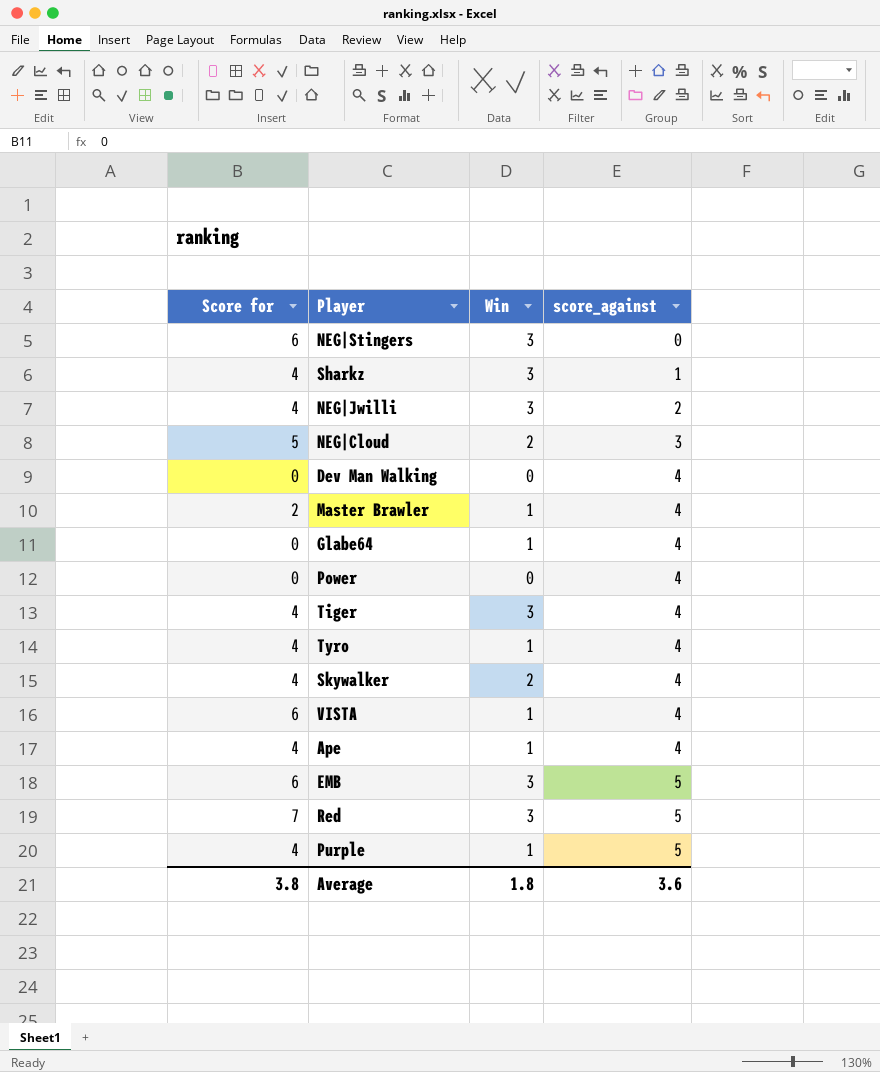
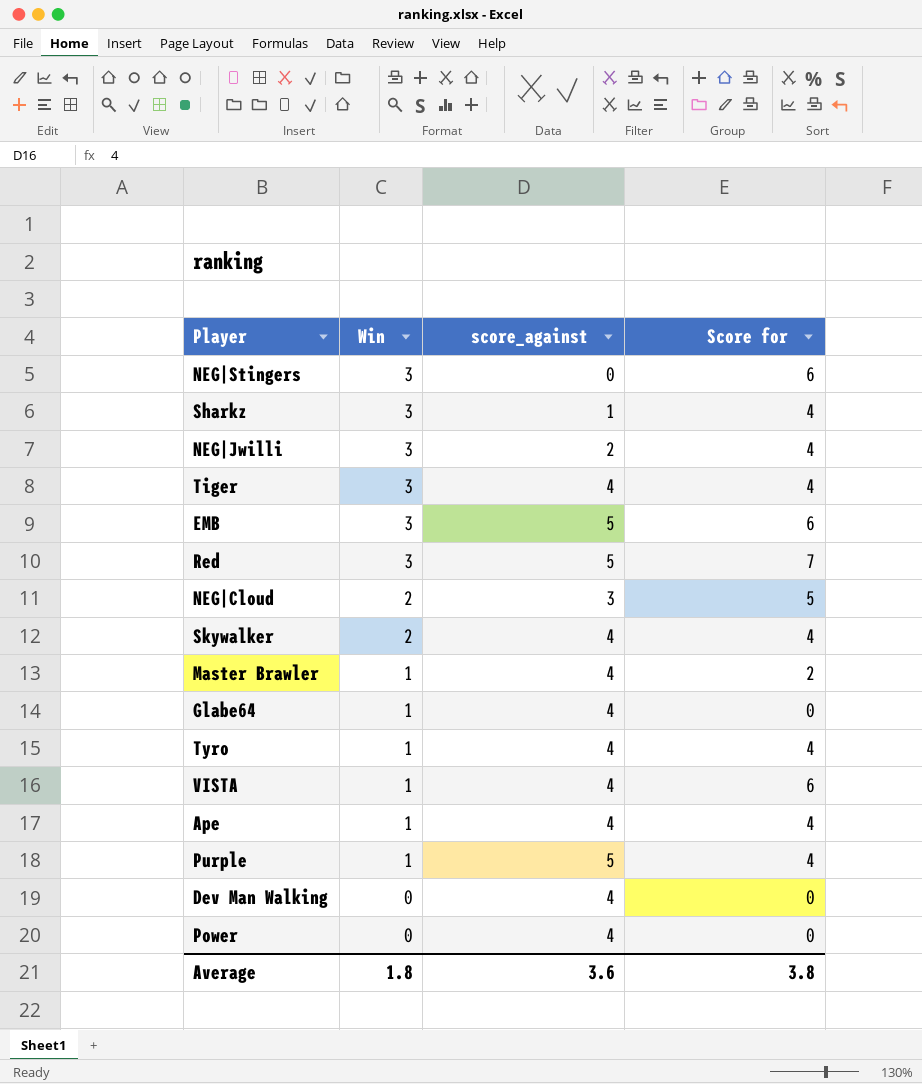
row order: score_against ascending -> Win descending
column Score for | position: 1 -> 4

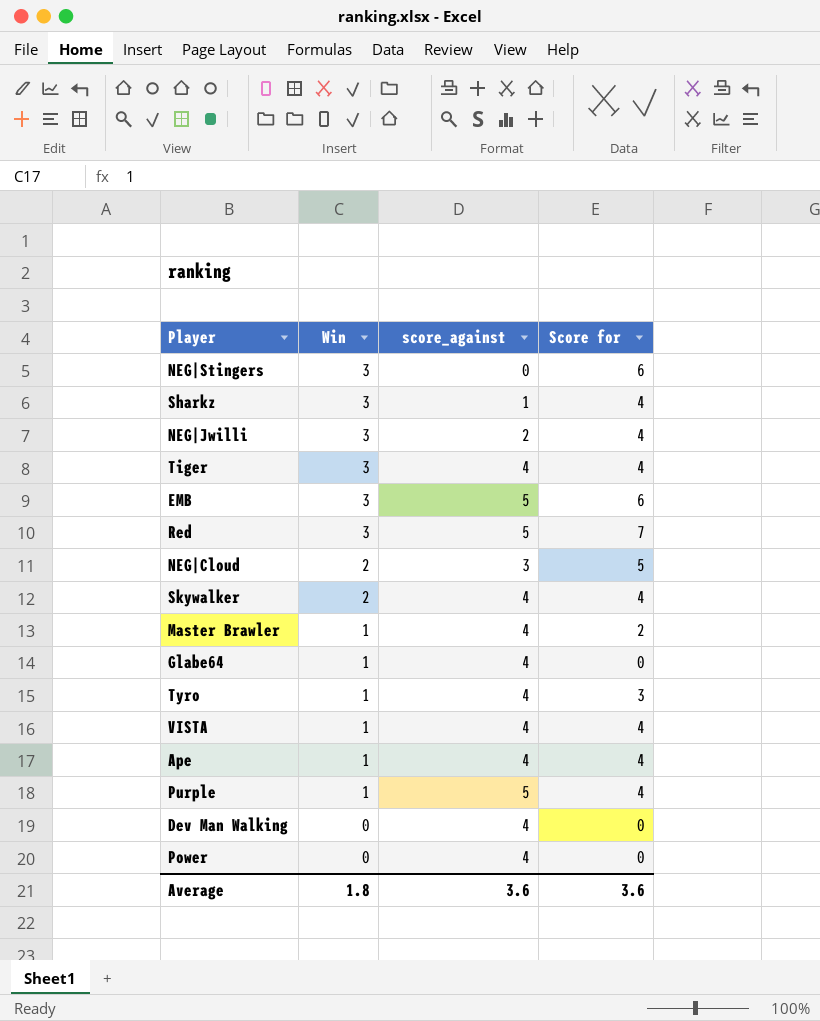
Tyro | Score for: 4 -> 3
VISTA | Score for: 6 -> 4
Average | Score for: 3.8 -> 3.6

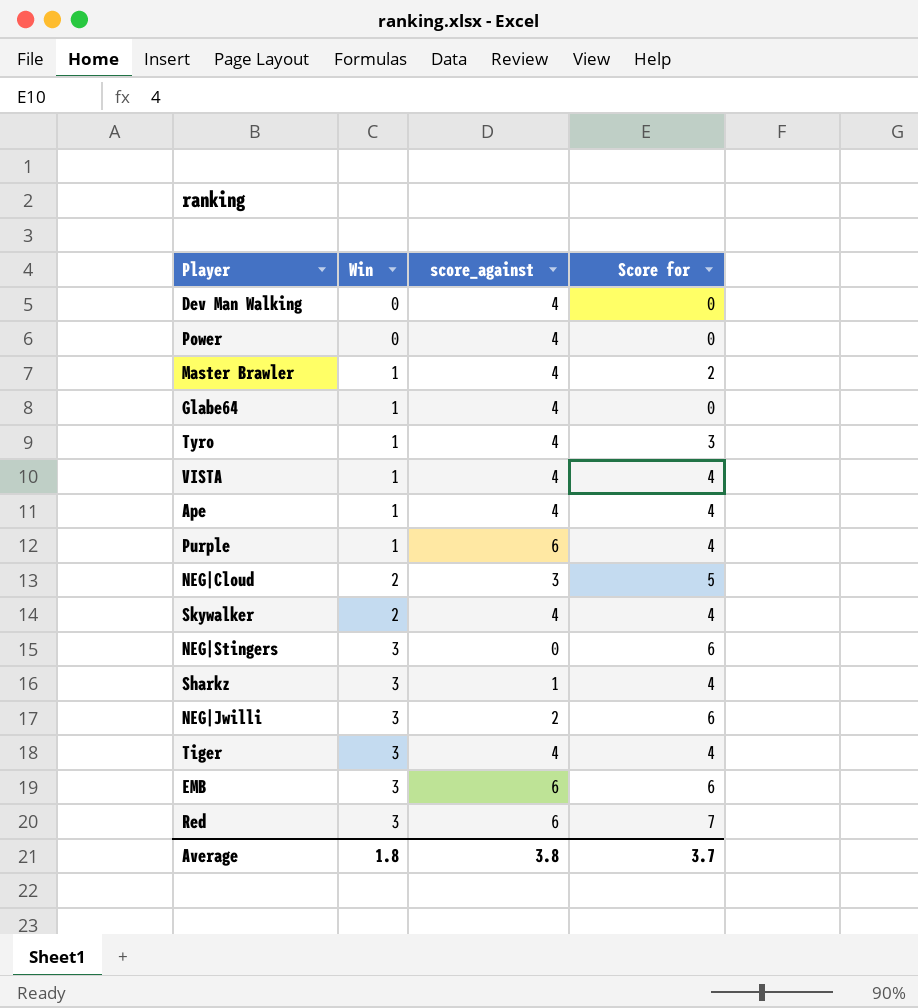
row order: Win descending -> Win ascending
Purple | score_against: 5 -> 6
NEG|Jwilli | Score for: 4 -> 6
EMB | score_against: 5 -> 6
Red | score_against: 5 -> 6
Average | score_against: 3.6 -> 3.8
Average | Score for: 3.6 -> 3.7

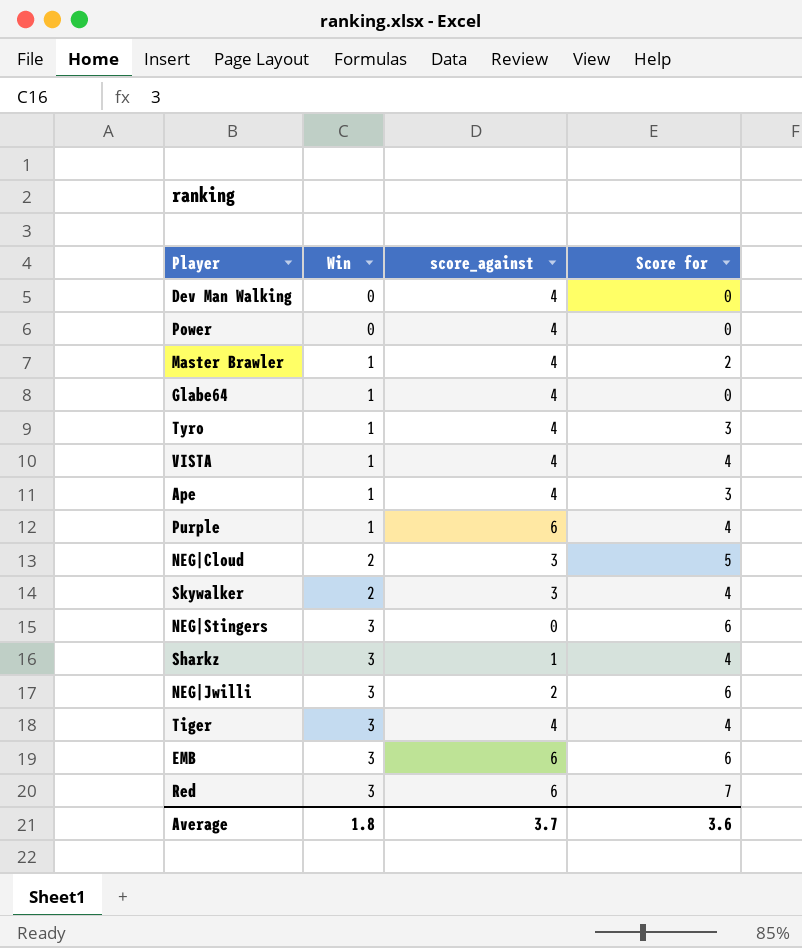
Ape | Score for: 4 -> 3
Skywalker | score_against: 4 -> 3
Average | score_against: 3.8 -> 3.7
Average | Score for: 3.7 -> 3.6

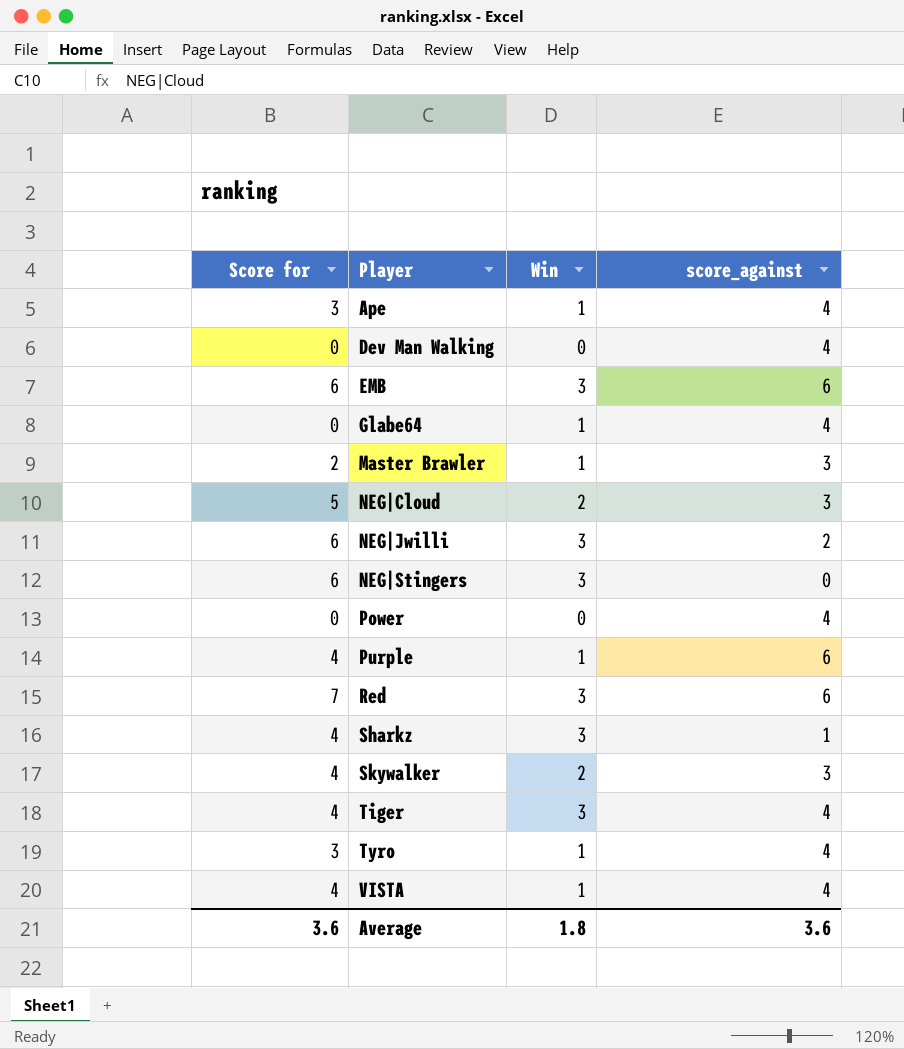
row order: Win ascending -> Player ascending
column Score for | position: 4 -> 1
Master Brawler | score_against: 4 -> 3
Average | score_against: 3.7 -> 3.6

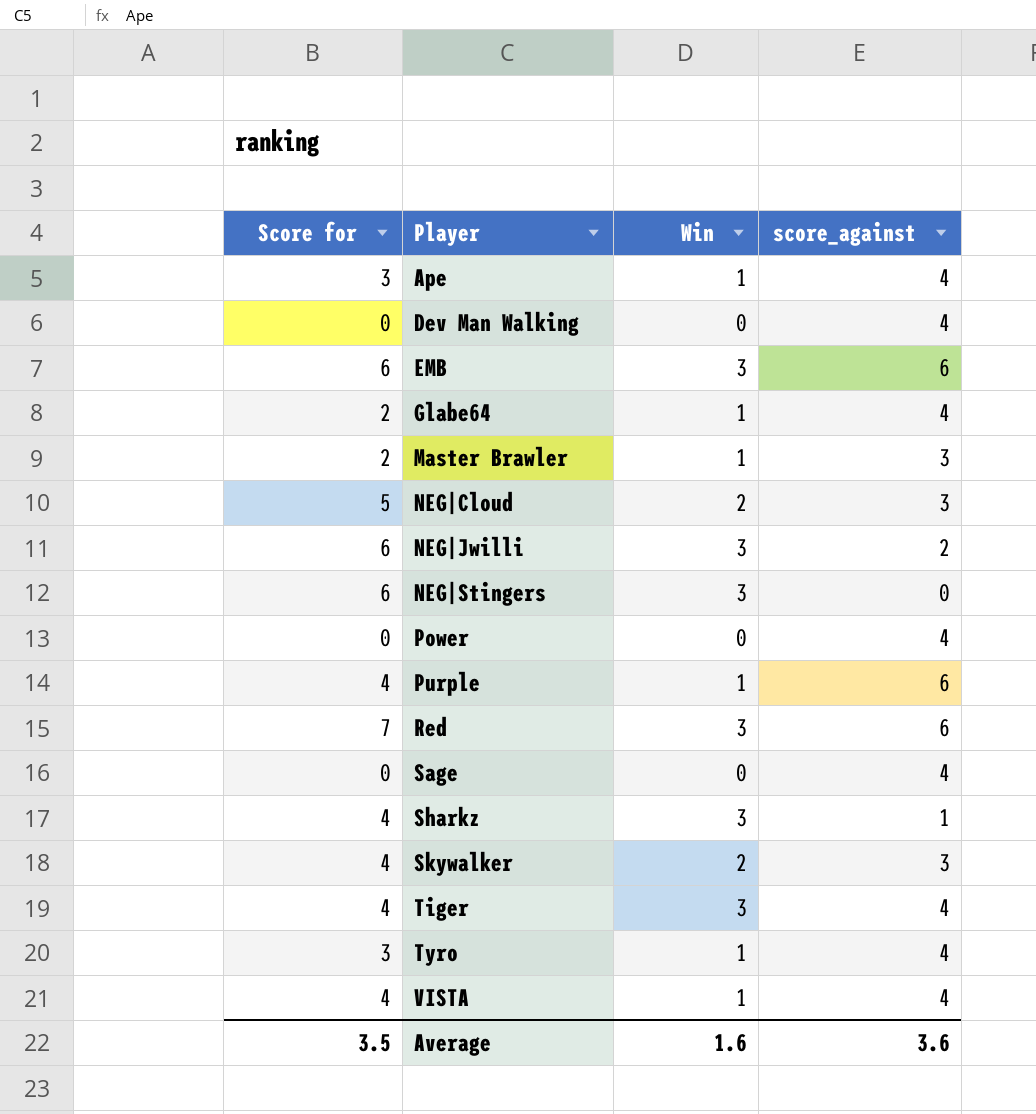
Glabe64 | Score for: 0 -> 2
row Sage: none -> 0 | 0 | 4
Average | Score for: 3.6 -> 3.5
Average | Win: 1.8 -> 1.6

